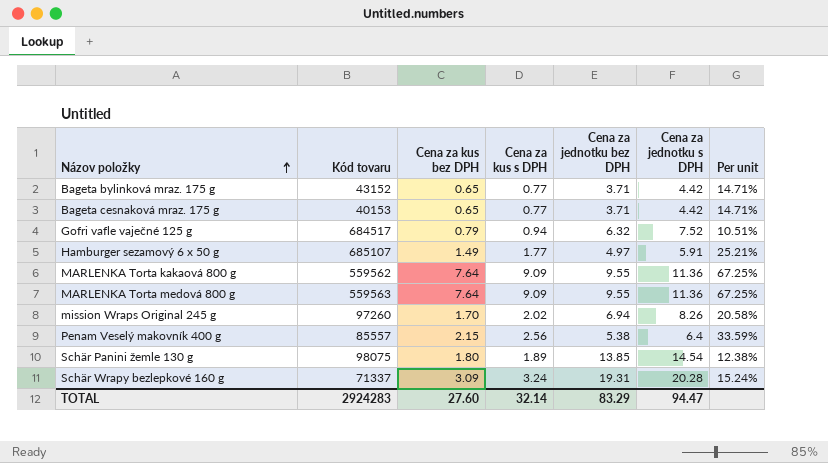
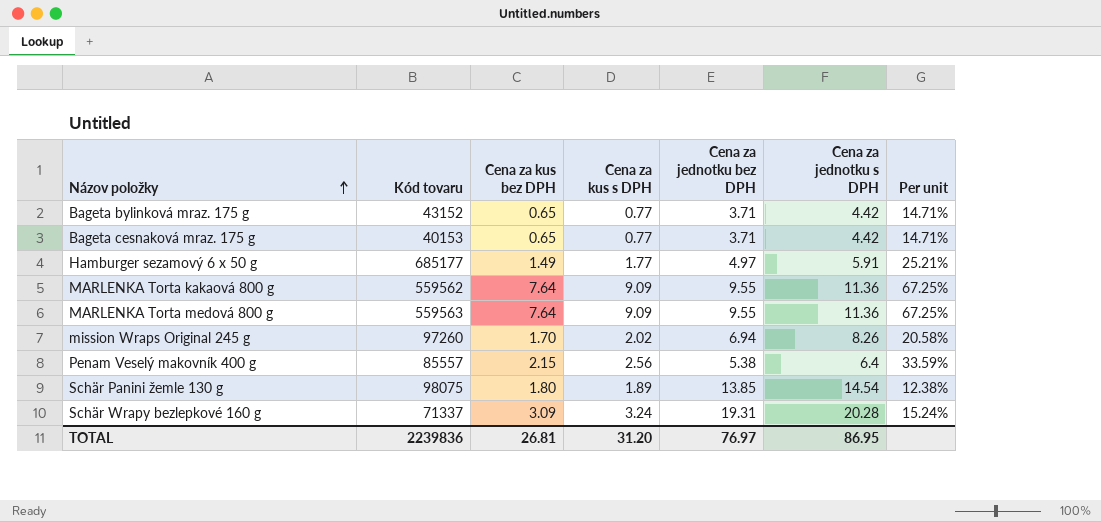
row Gofri vafle vaječné 125 g: 684517 | 0.79 | 0.94 | 6.32 | 7.52 | 10.51% -> none
Hamburger sezamový 6 x 50 g | Kód tovaru: 685107 -> 685177
TOTAL | Kód tovaru: 2924283 -> 2239836
TOTAL | Cena za kus bez DPH: 27.60 -> 26.81
TOTAL | Cena za kus s DPH: 32.14 -> 31.20
TOTAL | Cena za jednotku bez DPH: 83.29 -> 76.97
TOTAL | Cena za jednotku s DPH: 94.47 -> 86.95

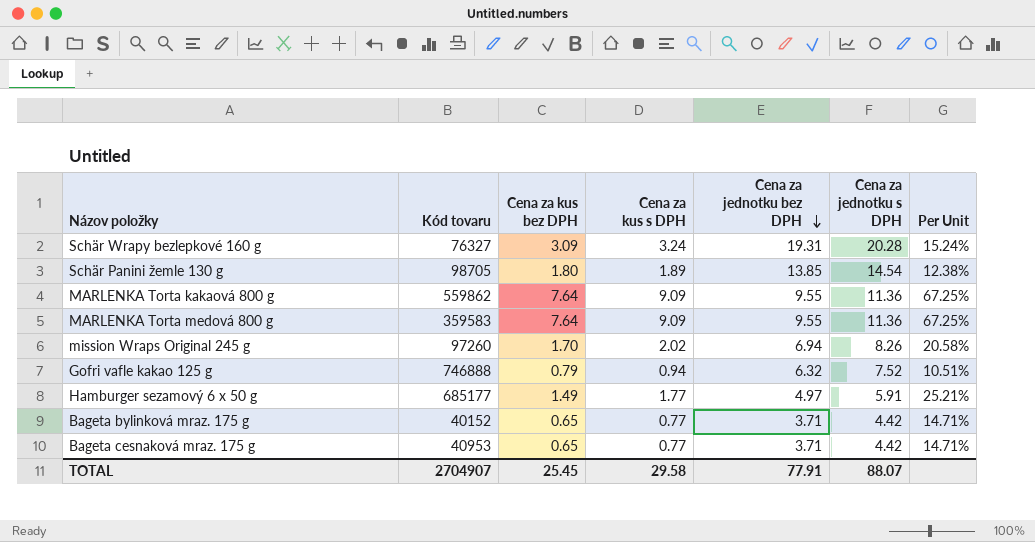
row order: Názov položky ascending -> Cena za jednotku bez DPH descending
column name: Per unit -> Per Unit
row Penam Veselý makovník 400 g: 85557 | 2.15 | 2.56 | 5.38 | 6.4 | 33.59% -> none
Schär Wrapy bezlepkové 160 g | Kód tovaru: 71337 -> 76327
Schär Panini žemle 130 g | Kód tovaru: 98075 -> 98705
MARLENKA Torta kakaová 800 g | Kód tovaru: 559562 -> 559862
MARLENKA Torta medová 800 g | Kód tovaru: 559563 -> 359583
row Gofri vafle kakao 125 g: none -> 746888 | 0.79 | 0.94 | 6.32 | 7.52 | 10.51%
Bageta bylinková mraz. 175 g | Kód tovaru: 43152 -> 40152
Bageta cesnaková mraz. 175 g | Kód tovaru: 40153 -> 40953
TOTAL | Kód tovaru: 2239836 -> 2704907
TOTAL | Cena za kus bez DPH: 26.81 -> 25.45
TOTAL | Cena za kus s DPH: 31.20 -> 29.58
TOTAL | Cena za jednotku bez DPH: 76.97 -> 77.91
TOTAL | Cena za jednotku s DPH: 86.95 -> 88.07

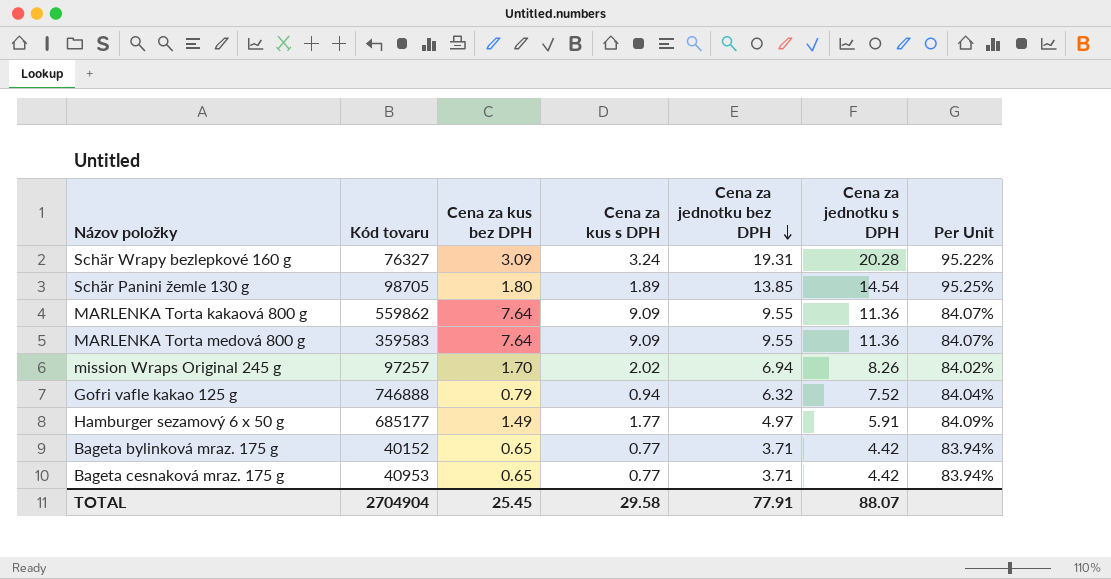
column Per Unit | formula: [Cena za kus bez DPH] / [Cena za jednotku s DPH] -> [Cena za jednotku bez DPH] / [Cena za jednotku s DPH]
mission Wraps Original 245 g | Kód tovaru: 97260 -> 97257
TOTAL | Kód tovaru: 2704907 -> 2704904

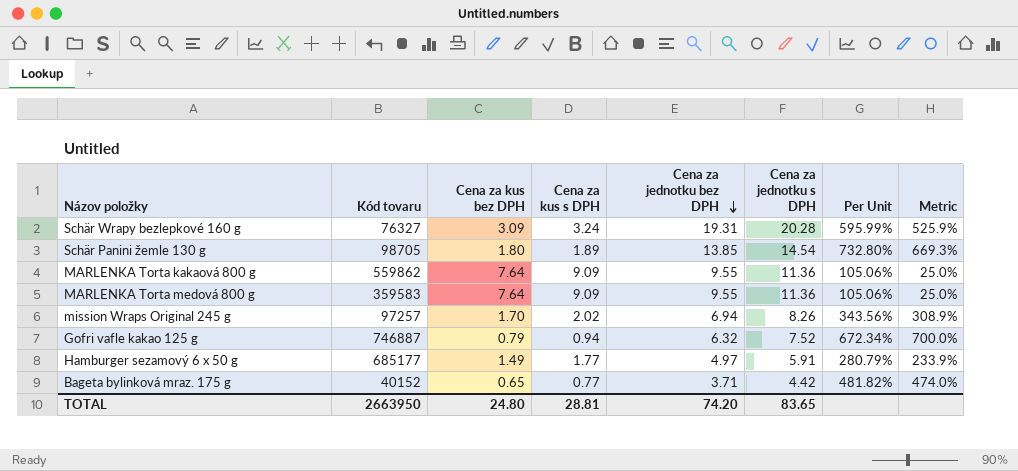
column Per Unit | formula: [Cena za jednotku bez DPH] / [Cena za jednotku s DPH] -> [Cena za jednotku bez DPH] / [Cena za kus s DPH]
column Metric | formula: none -> ([Cena za jednotku s DPH] - [Cena za kus s DPH]) / [Cena za kus s DPH]
row Bageta cesnaková mraz. 175 g: 40953 | 0.65 | 0.77 | 3.71 | 4.42 | 83.94% -> none
Gofri vafle kakao 125 g | Kód tovaru: 746888 -> 746887
TOTAL | Kód tovaru: 2704904 -> 2663950
TOTAL | Cena za kus bez DPH: 25.45 -> 24.80
TOTAL | Cena za kus s DPH: 29.58 -> 28.81
TOTAL | Cena za jednotku bez DPH: 77.91 -> 74.20
TOTAL | Cena za jednotku s DPH: 88.07 -> 83.65

